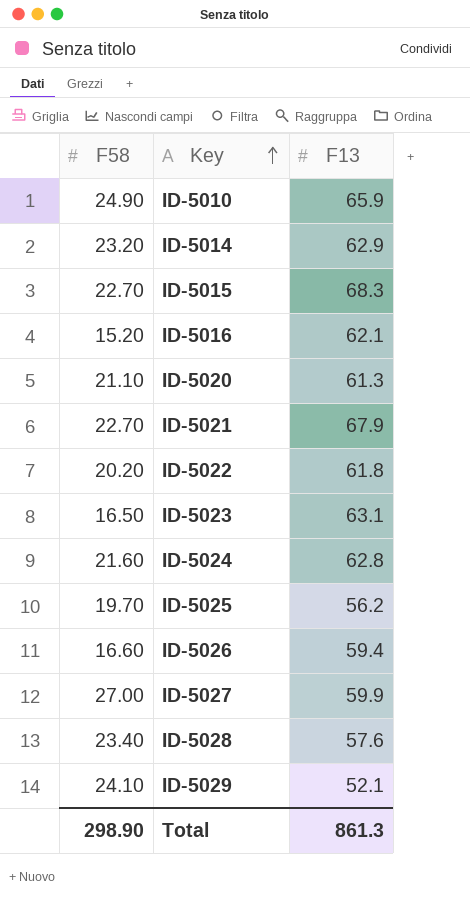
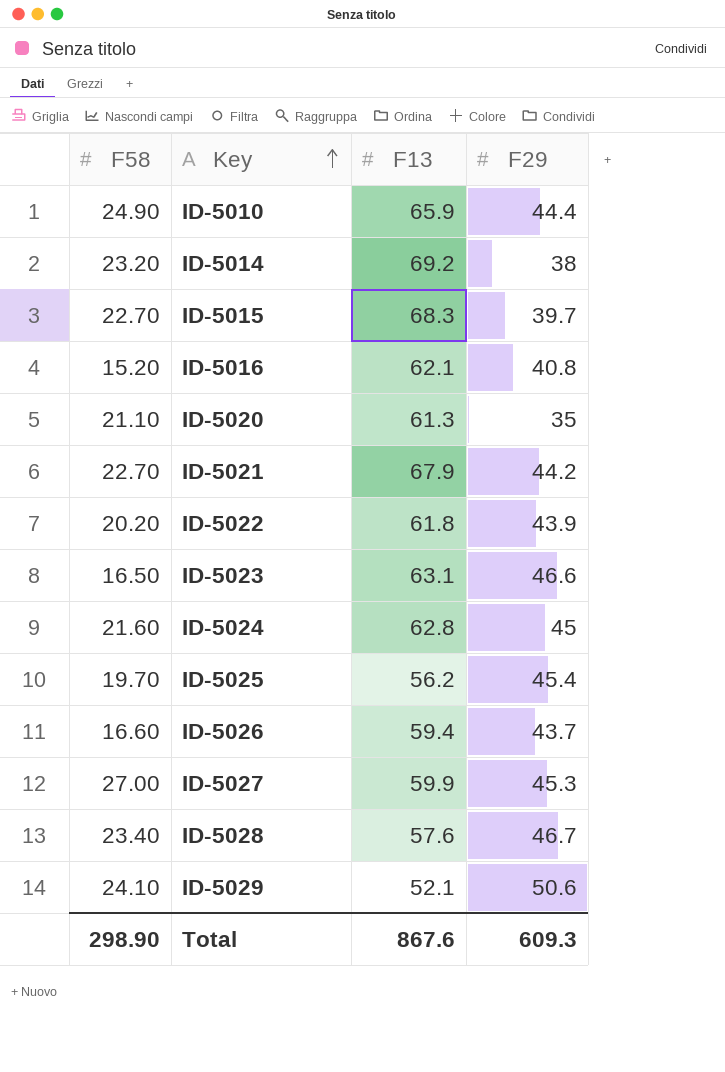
column F29 | position: none -> 4
ID-5014 | F13: 62.9 -> 69.2
Total | F13: 861.3 -> 867.6

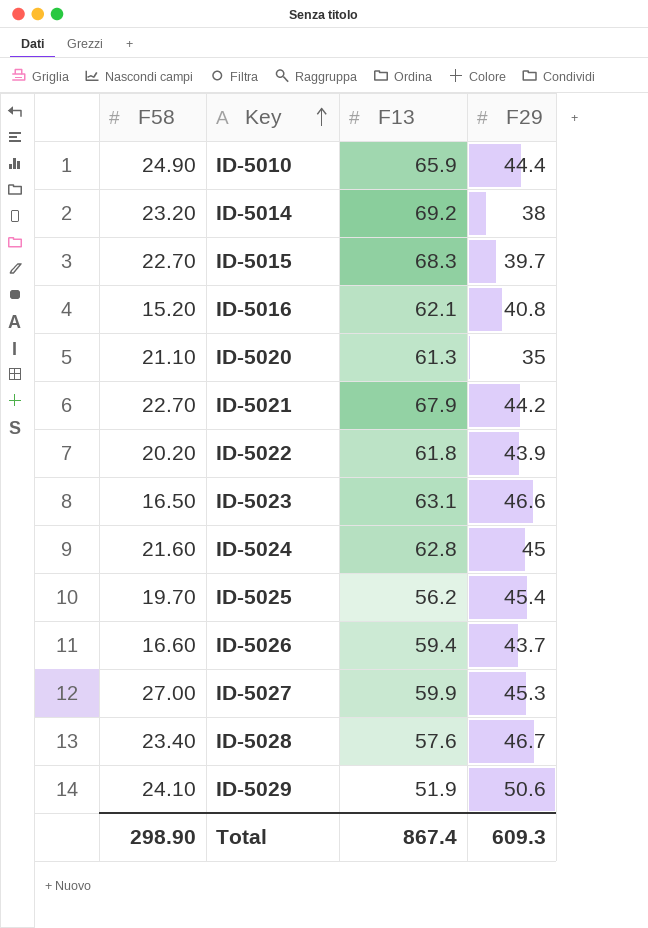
ID-5029 | F13: 52.1 -> 51.9
Total | F13: 867.6 -> 867.4

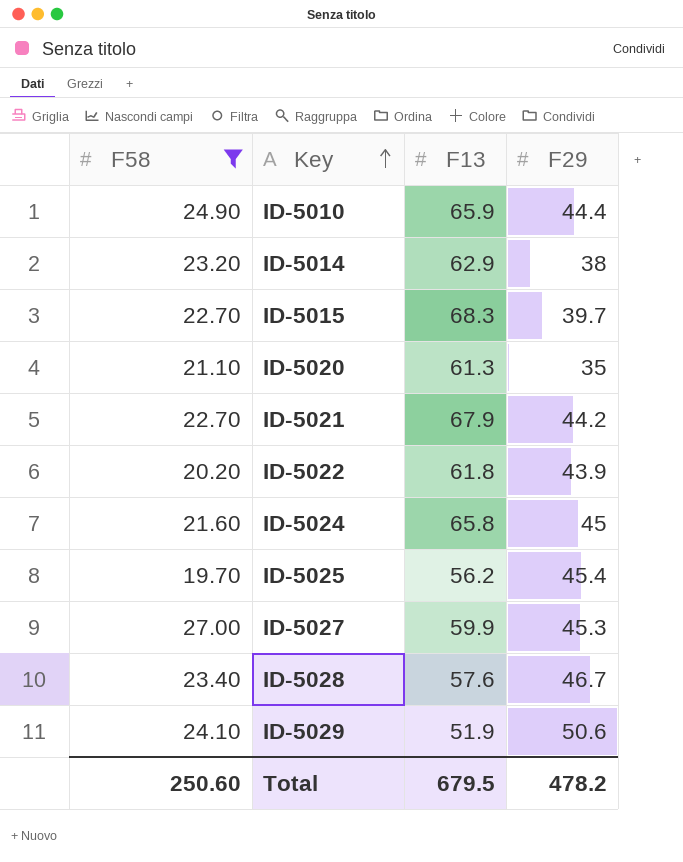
filter: none -> F58 >= 19.70
ID-5014 | F13: 69.2 -> 62.9
ID-5024 | F13: 62.8 -> 65.8
Total | F58: 298.90 -> 250.60
Total | F13: 867.4 -> 679.5
Total | F29: 609.3 -> 478.2

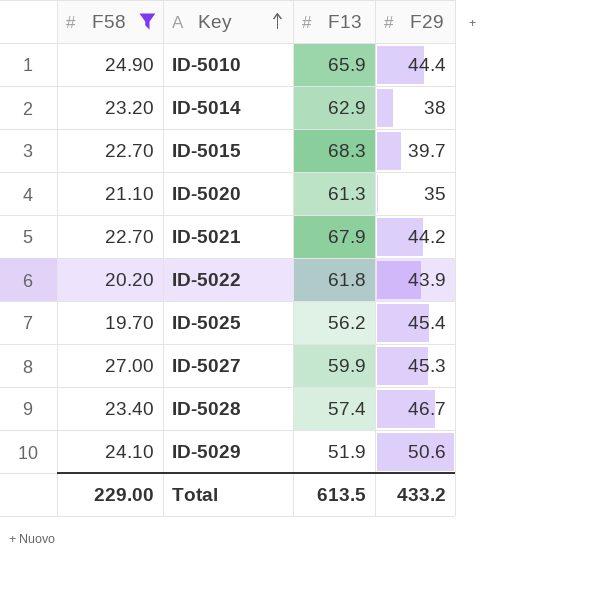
row ID-5024: 21.60 | 65.8 | 45 -> none
ID-5028 | F13: 57.6 -> 57.4
Total | F58: 250.60 -> 229.00
Total | F13: 679.5 -> 613.5
Total | F29: 478.2 -> 433.2

